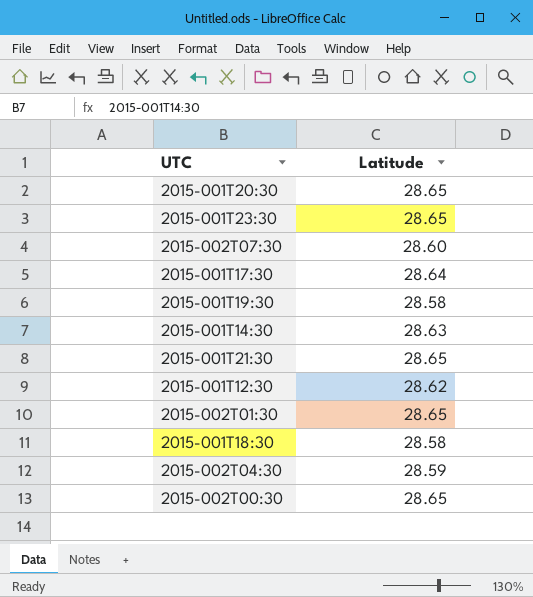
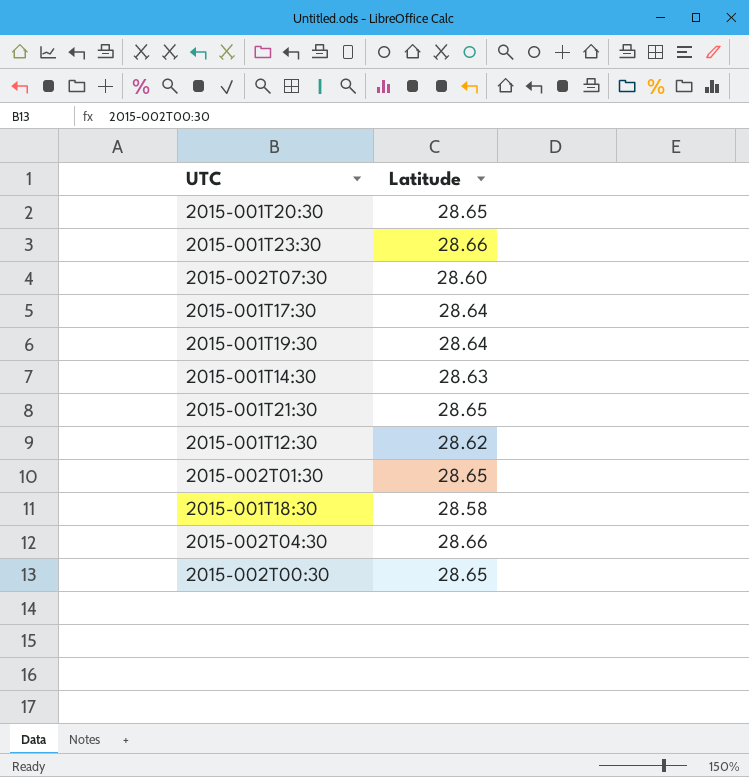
2015-001T23:30 | Latitude: 28.65 -> 28.66
2015-001T19:30 | Latitude: 28.58 -> 28.64
2015-002T04:30 | Latitude: 28.59 -> 28.66

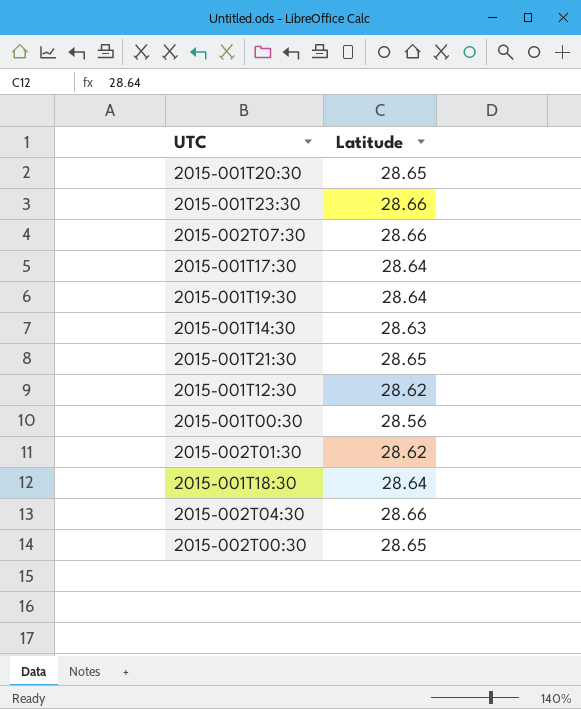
2015-002T07:30 | Latitude: 28.60 -> 28.66
row 2015-001T00:30: none -> 28.56
2015-002T01:30 | Latitude: 28.65 -> 28.62
2015-001T18:30 | Latitude: 28.58 -> 28.64

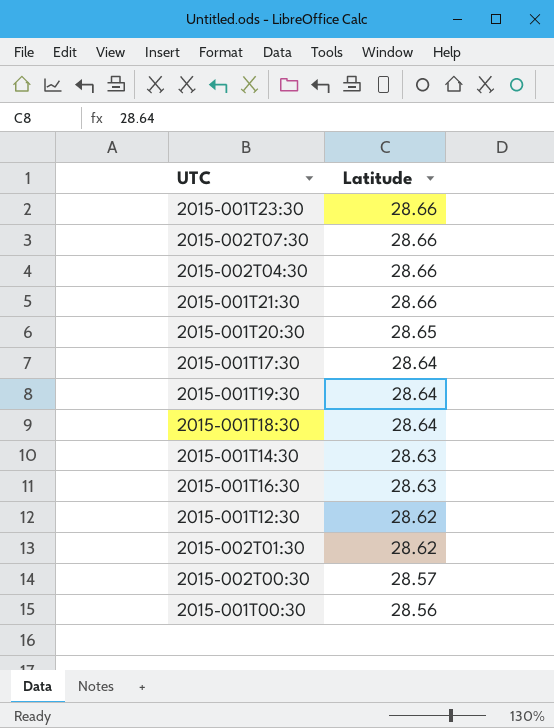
row order: none -> Latitude descending
2015-001T21:30 | Latitude: 28.65 -> 28.66
row 2015-001T16:30: none -> 28.63
2015-002T00:30 | Latitude: 28.65 -> 28.57

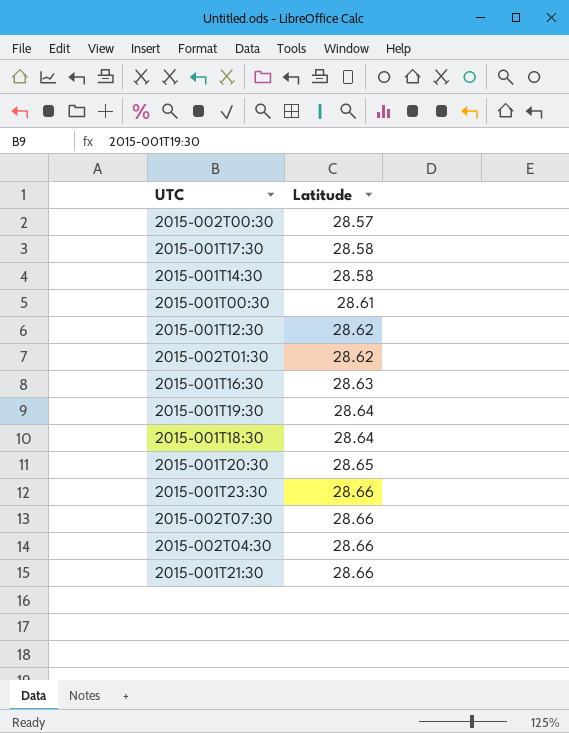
row order: Latitude descending -> Latitude ascending
2015-001T17:30 | Latitude: 28.64 -> 28.58
2015-001T14:30 | Latitude: 28.63 -> 28.58
2015-001T00:30 | Latitude: 28.56 -> 28.61

